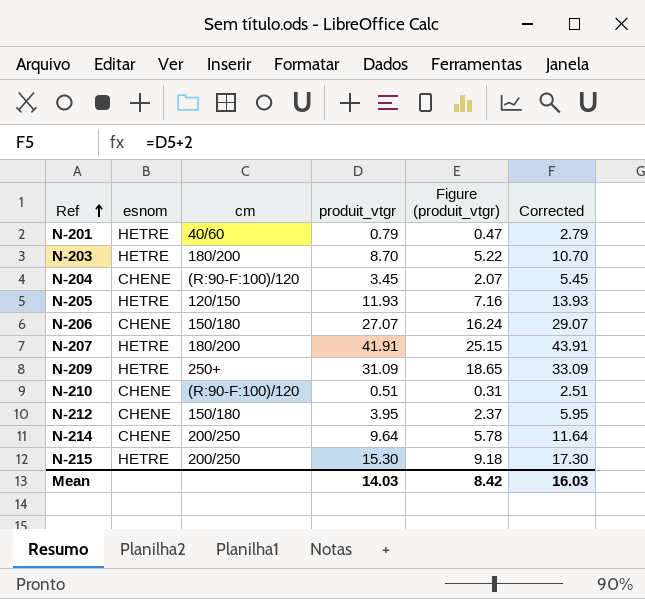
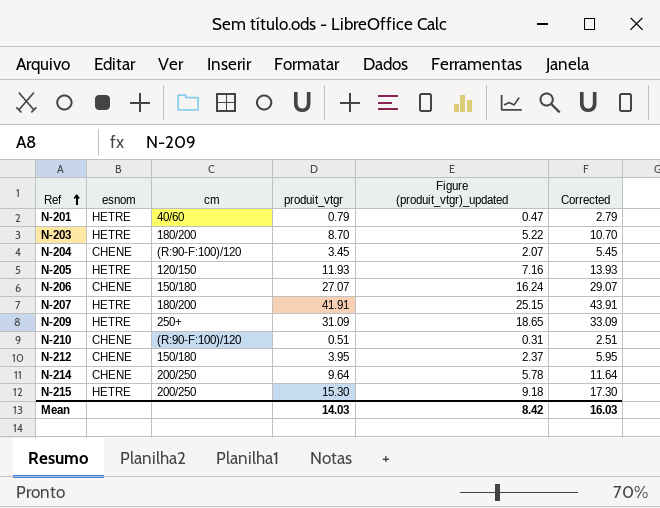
column name: Figure (produit_vtgr) -> Figure (produit_vtgr)_updated

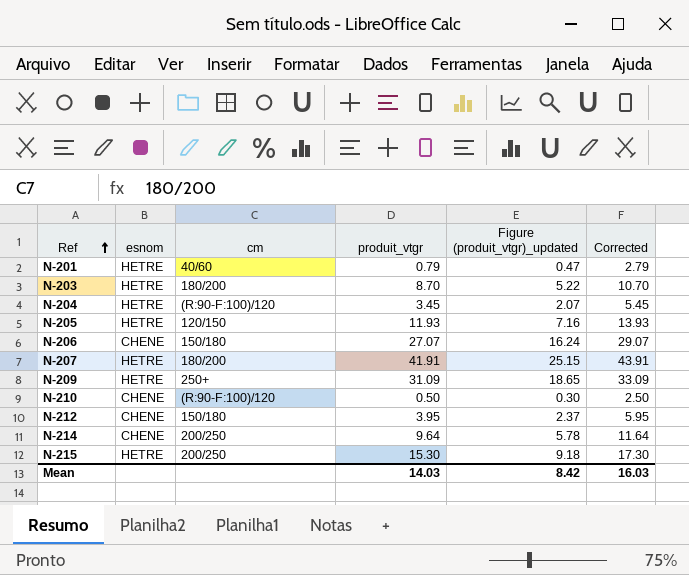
N-204 | esnom: CHENE -> HETRE
N-210 | produit_vtgr: 0.51 -> 0.50
N-210 | Figure (produit_vtgr)_updated: 0.31 -> 0.30
N-210 | Corrected: 2.51 -> 2.50

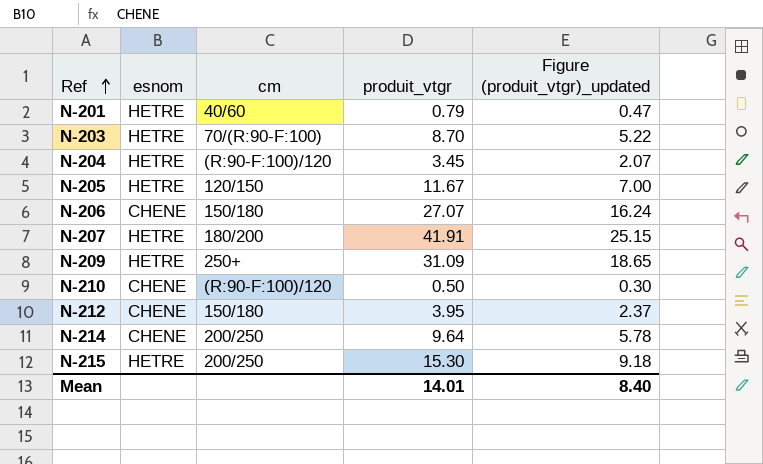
column Corrected | formula: [produit_vtgr] + 2 -> none
N-203 | cm: 180/200 -> 70/(R:90-F:100)
N-205 | produit_vtgr: 11.93 -> 11.67
N-205 | Figure (produit_vtgr)_updated: 7.16 -> 7.00
Mean | produit_vtgr: 14.03 -> 14.01
Mean | Figure (produit_vtgr)_updated: 8.42 -> 8.40

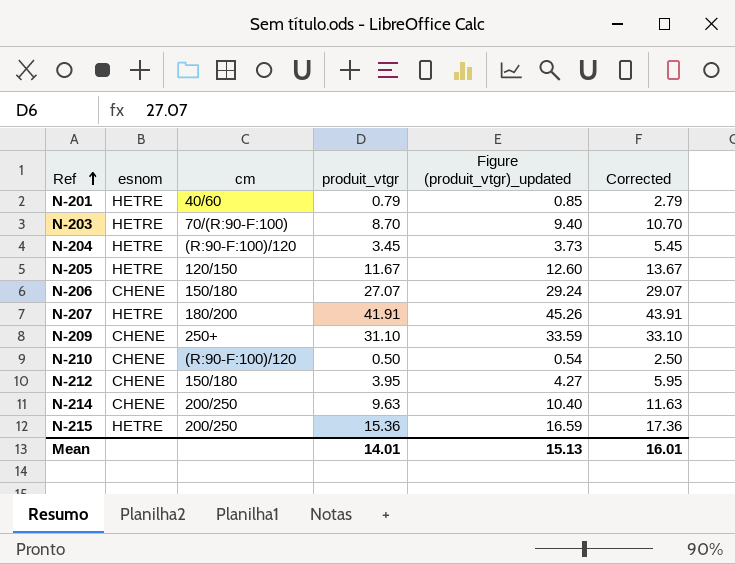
column Figure (produit_vtgr)_updated | formula: [produit_vtgr] * 0.6 -> [produit_vtgr] * 1.08
column Corrected | formula: none -> [produit_vtgr] + 2
N-209 | esnom: HETRE -> CHENE
N-209 | produit_vtgr: 31.09 -> 31.10
N-214 | produit_vtgr: 9.64 -> 9.63
N-215 | produit_vtgr: 15.30 -> 15.36
Mean | Figure (produit_vtgr)_updated: 8.40 -> 15.13

